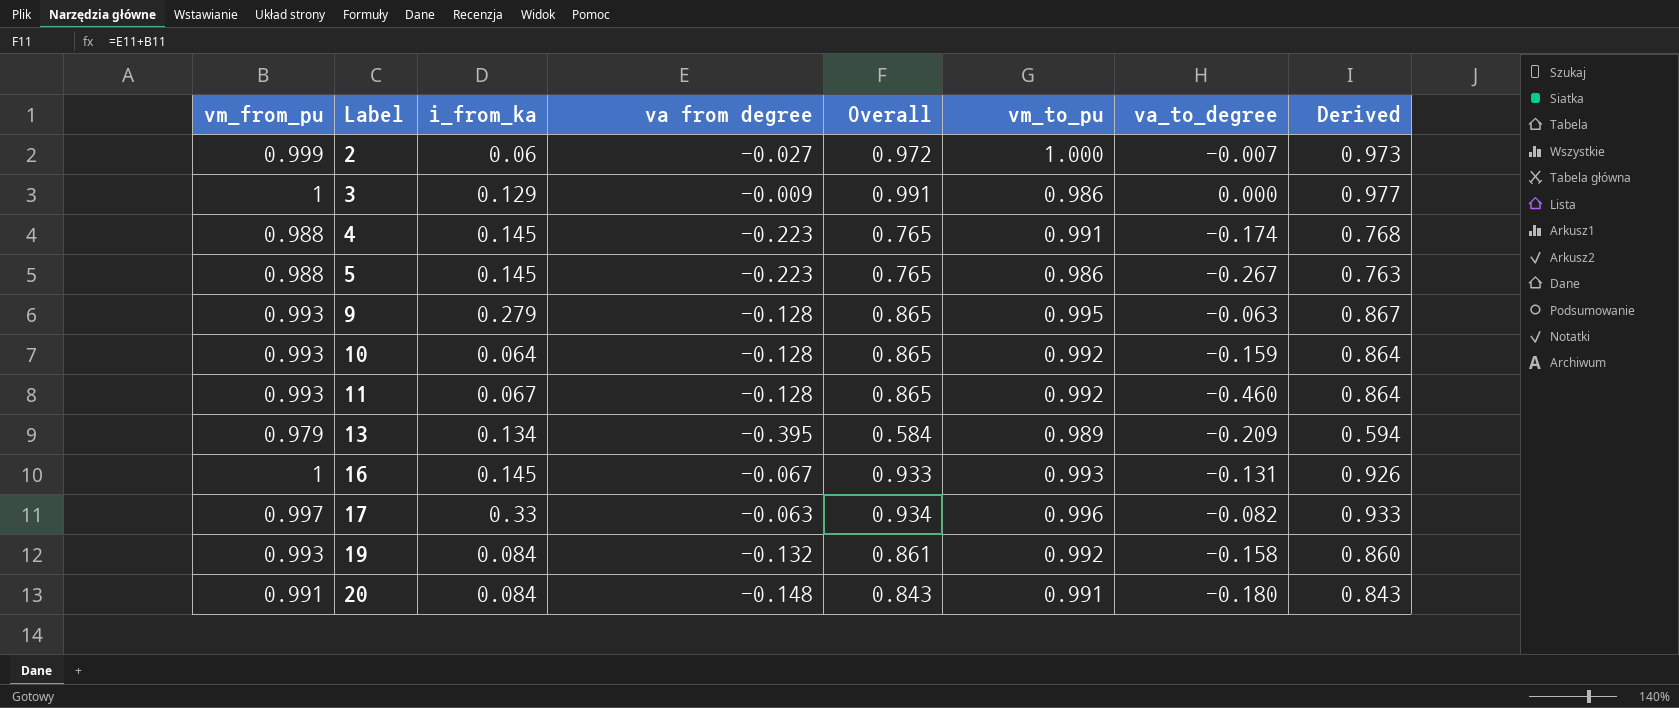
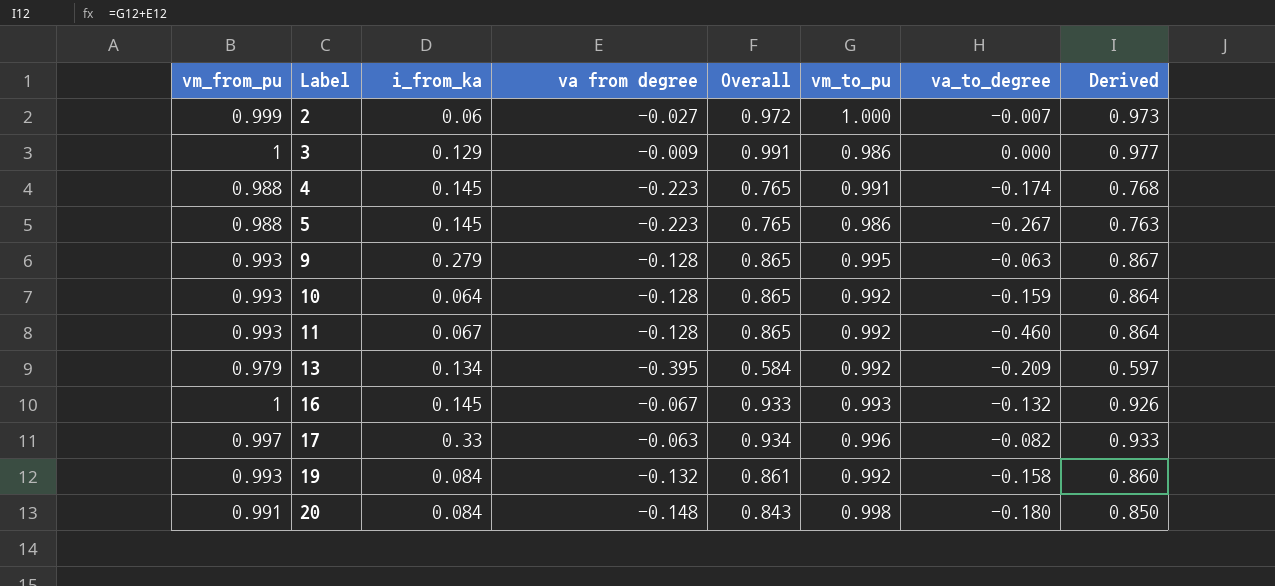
13 | vm_to_pu: 0.989 -> 0.992
13 | Derived: 0.594 -> 0.597
16 | va_to_degree: -0.131 -> -0.132
20 | vm_to_pu: 0.991 -> 0.998
20 | Derived: 0.843 -> 0.850

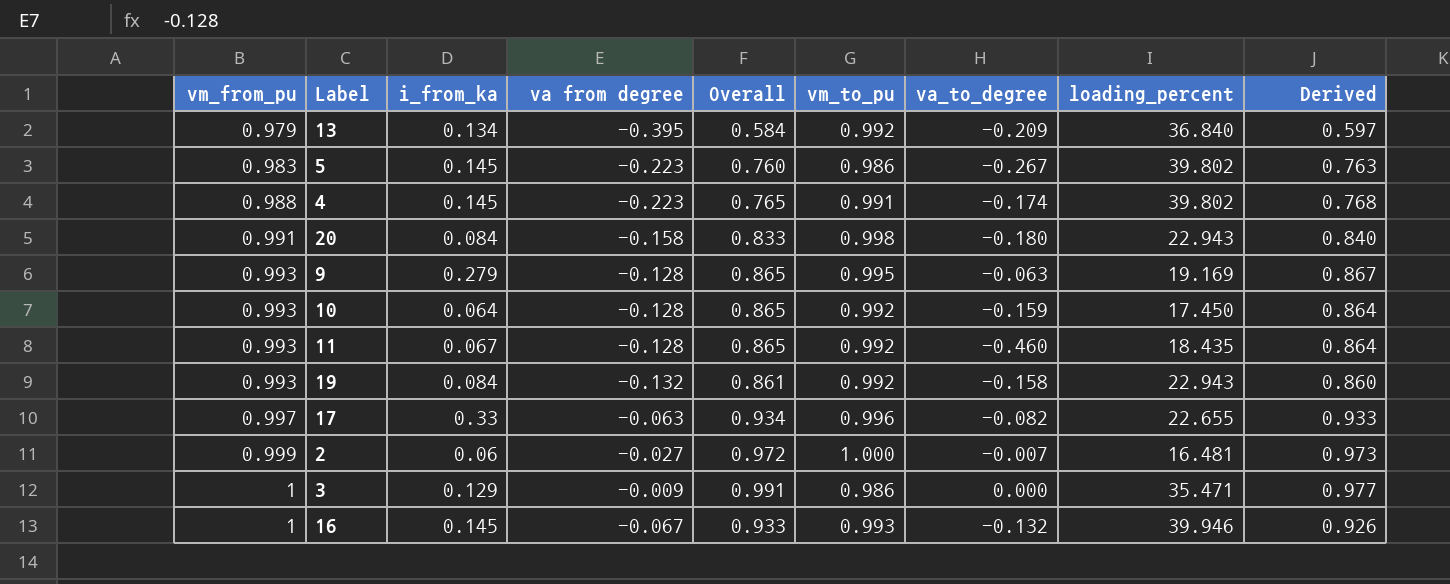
row order: Label ascending -> vm_from_pu ascending
column loading_percent | position: none -> 8
5 | vm_from_pu: 0.988 -> 0.983
5 | Overall: 0.765 -> 0.760
20 | va from degree: -0.148 -> -0.158
20 | Overall: 0.843 -> 0.833
20 | Derived: 0.850 -> 0.840

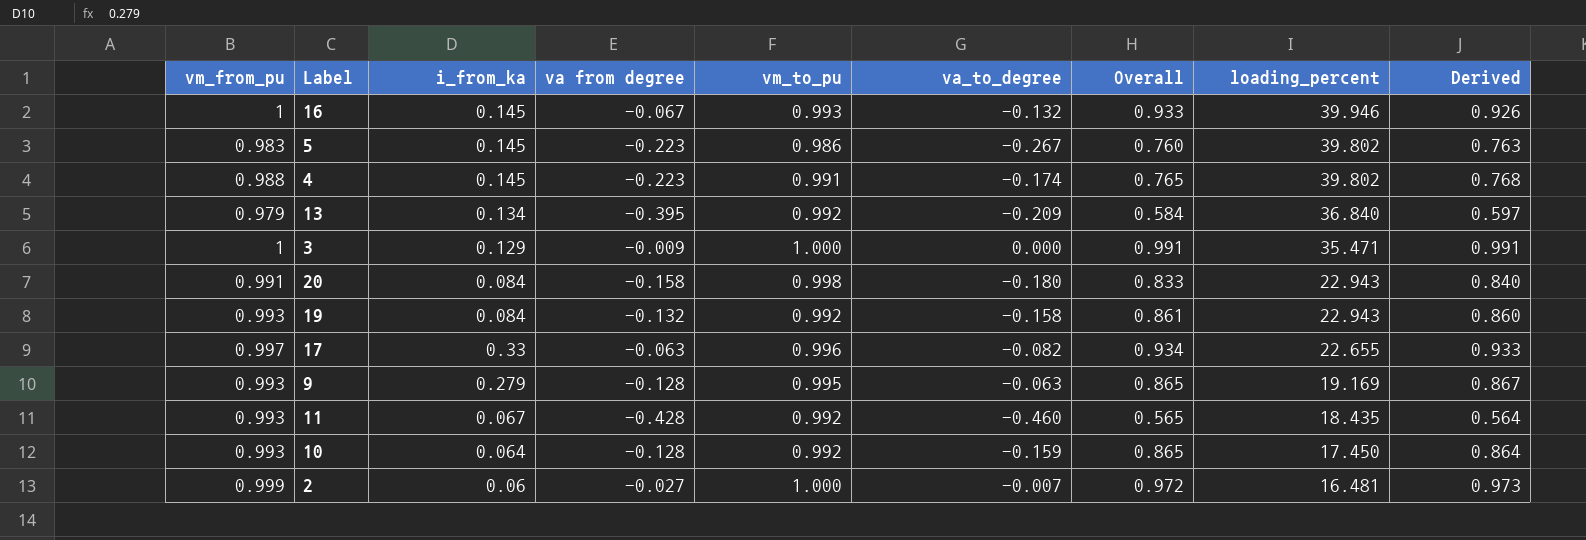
row order: vm_from_pu ascending -> loading_percent descending
column Overall | position: 5 -> 7
3 | vm_to_pu: 0.986 -> 1.000
3 | Derived: 0.977 -> 0.991
11 | va from degree: -0.128 -> -0.428
11 | Overall: 0.865 -> 0.565
11 | Derived: 0.864 -> 0.564

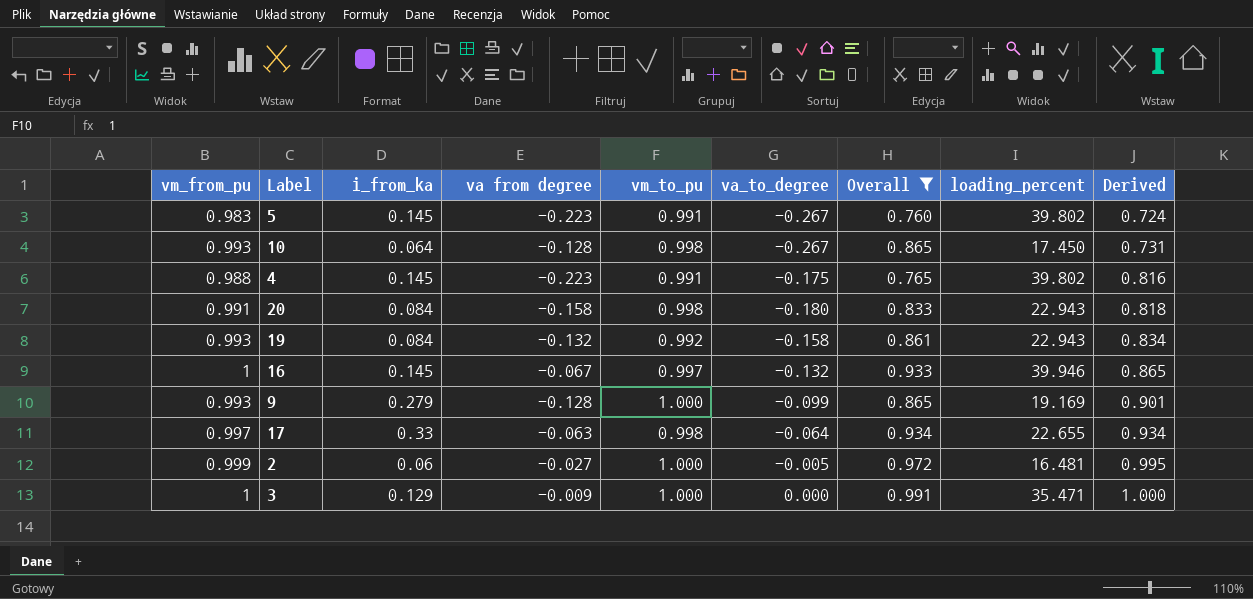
filter: none -> Overall >= 0.760
row order: loading_percent descending -> Derived ascending
column Derived | formula: [va from degree] + [vm_to_pu] -> [vm_to_pu] + [va_to_degree]
5 | vm_to_pu: 0.986 -> 0.991
10 | vm_to_pu: 0.992 -> 0.998
10 | va_to_degree: -0.159 -> -0.267
4 | va_to_degree: -0.174 -> -0.175
16 | vm_to_pu: 0.993 -> 0.997
9 | vm_to_pu: 0.995 -> 1.000
9 | va_to_degree: -0.063 -> -0.099
17 | vm_to_pu: 0.996 -> 0.998
17 | va_to_degree: -0.082 -> -0.064
2 | va_to_degree: -0.007 -> -0.005

